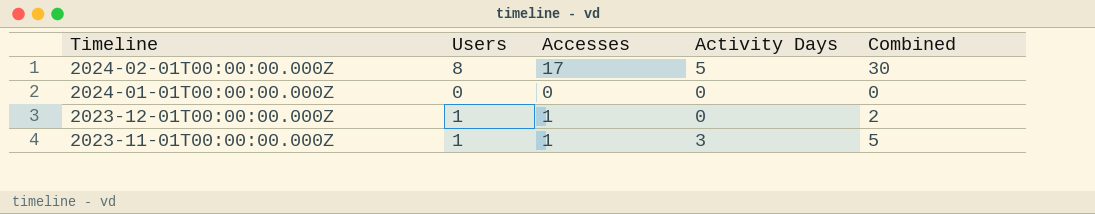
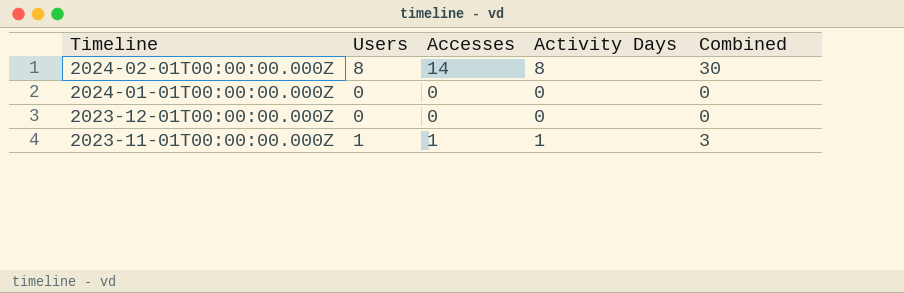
2024-02-01T00:00:00.000Z | Accesses: 17 -> 14
2024-02-01T00:00:00.000Z | Activity Days: 5 -> 8
2023-12-01T00:00:00.000Z | Users: 1 -> 0
2023-12-01T00:00:00.000Z | Accesses: 1 -> 0
2023-12-01T00:00:00.000Z | Combined: 2 -> 0
2023-11-01T00:00:00.000Z | Activity Days: 3 -> 1
2023-11-01T00:00:00.000Z | Combined: 5 -> 3

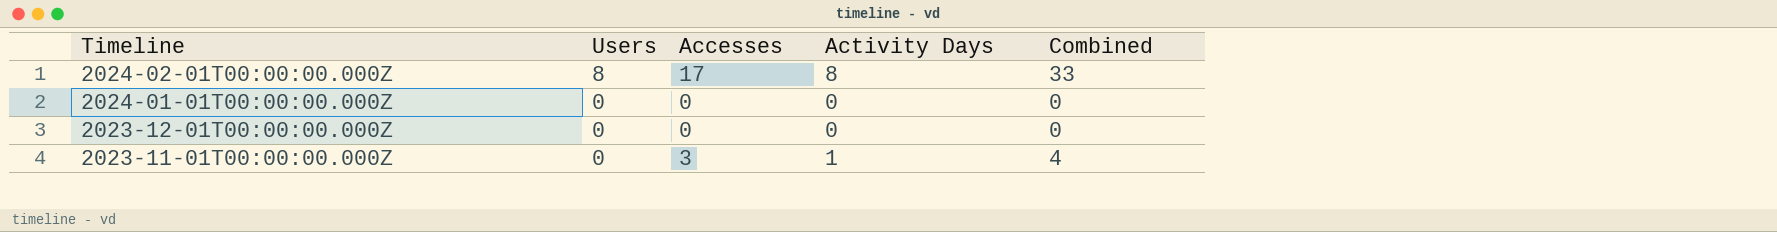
2024-02-01T00:00:00.000Z | Accesses: 14 -> 17
2024-02-01T00:00:00.000Z | Combined: 30 -> 33
2023-11-01T00:00:00.000Z | Users: 1 -> 0
2023-11-01T00:00:00.000Z | Accesses: 1 -> 3
2023-11-01T00:00:00.000Z | Combined: 3 -> 4

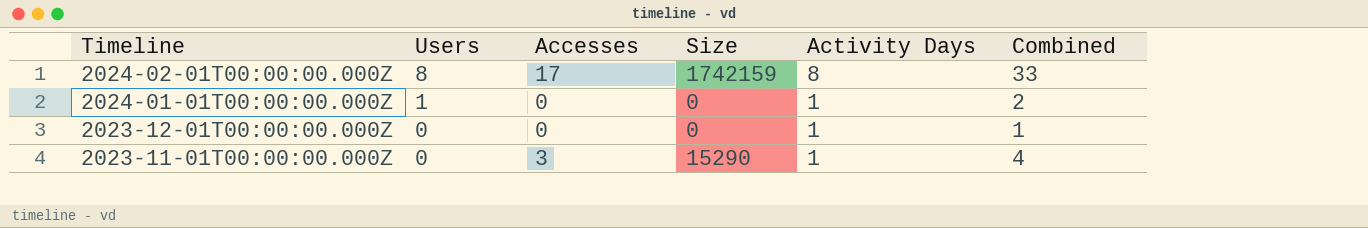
column Size | position: none -> 4
2024-01-01T00:00:00.000Z | Users: 0 -> 1
2024-01-01T00:00:00.000Z | Activity Days: 0 -> 1
2024-01-01T00:00:00.000Z | Combined: 0 -> 2
2023-12-01T00:00:00.000Z | Activity Days: 0 -> 1
2023-12-01T00:00:00.000Z | Combined: 0 -> 1

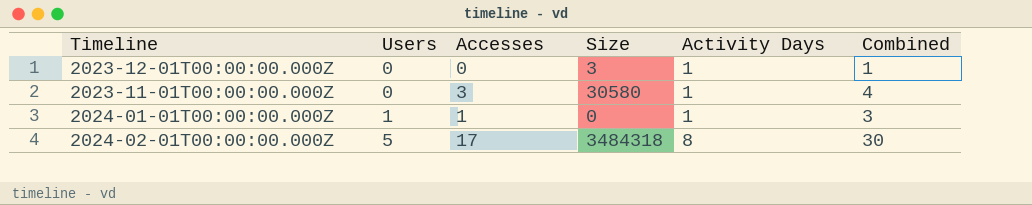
row order: Timeline descending -> Users ascending
2023-12-01T00:00:00.000Z | Size: 0 -> 3
2023-11-01T00:00:00.000Z | Size: 15290 -> 30580
2024-01-01T00:00:00.000Z | Accesses: 0 -> 1
2024-01-01T00:00:00.000Z | Combined: 2 -> 3
2024-02-01T00:00:00.000Z | Users: 8 -> 5
2024-02-01T00:00:00.000Z | Size: 1742159 -> 3484318
2024-02-01T00:00:00.000Z | Combined: 33 -> 30

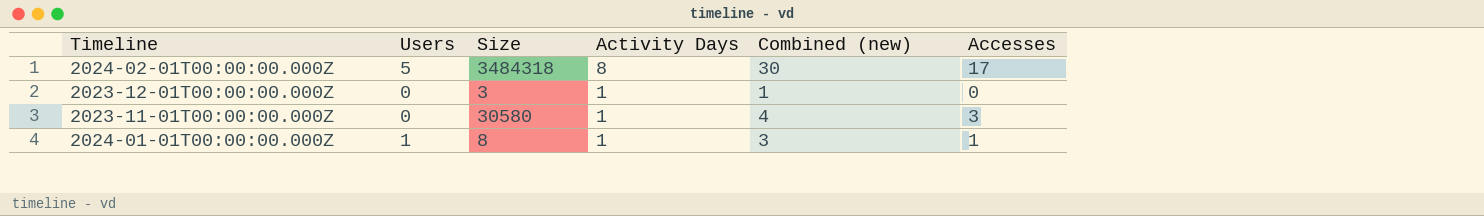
row order: Users ascending -> Activity Days descending
column name: Combined -> Combined (new)
column Accesses | position: 3 -> 6
2024-01-01T00:00:00.000Z | Size: 0 -> 8

